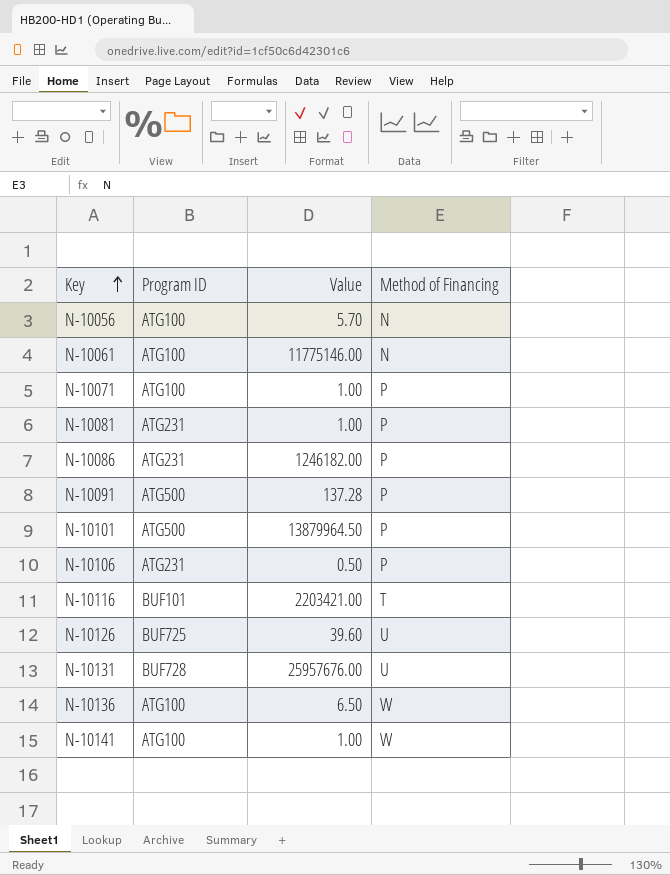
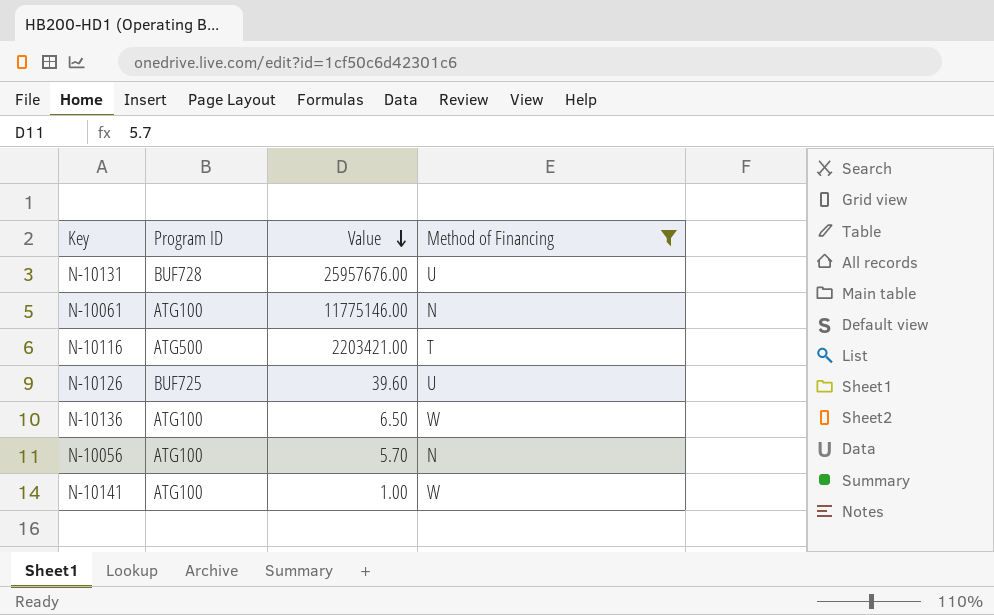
filter: none -> Method of Financing != P
row order: Key ascending -> Value descending
N-10116 | Program ID: BUF101 -> ATG500

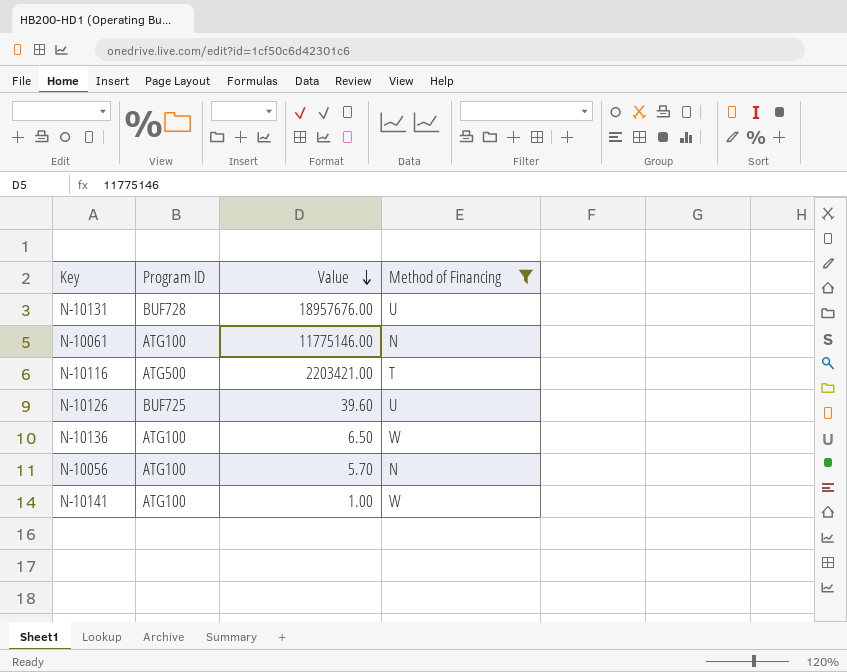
N-10131 | Value: 25957676.00 -> 18957676.00

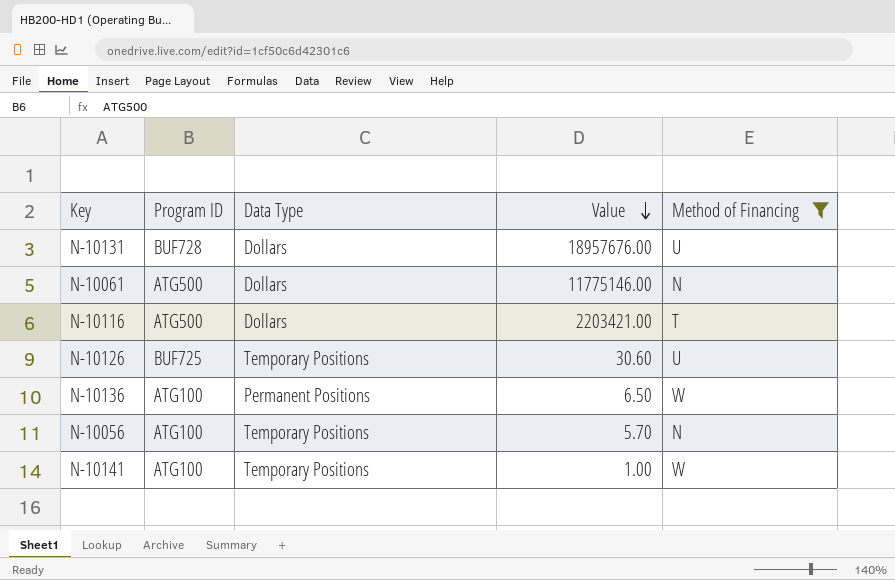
column Data Type | position: none -> 3
N-10061 | Program ID: ATG100 -> ATG500
N-10126 | Value: 39.60 -> 30.60

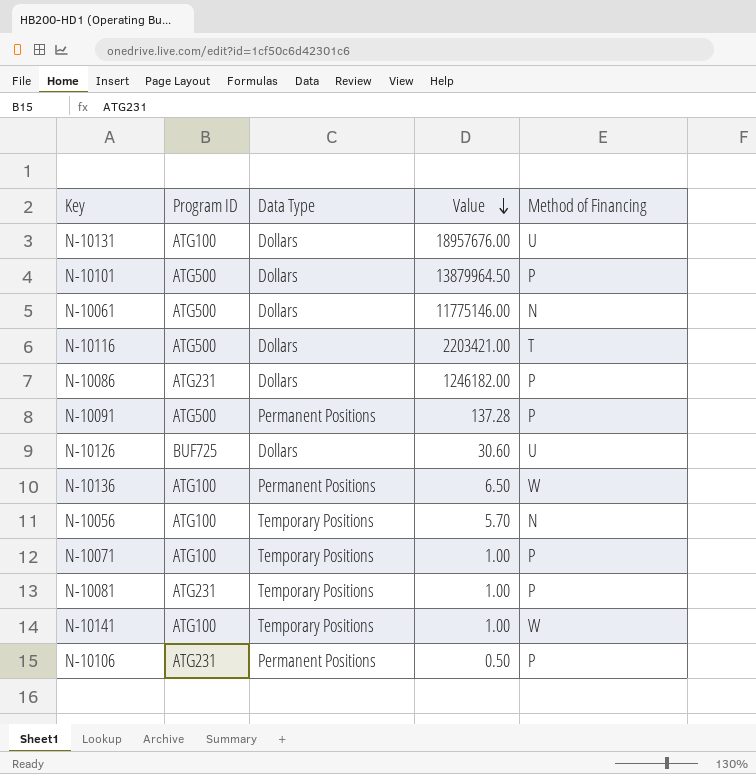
filter: Method of Financing != P -> none
N-10131 | Program ID: BUF728 -> ATG100
N-10126 | Data Type: Temporary Positions -> Dollars

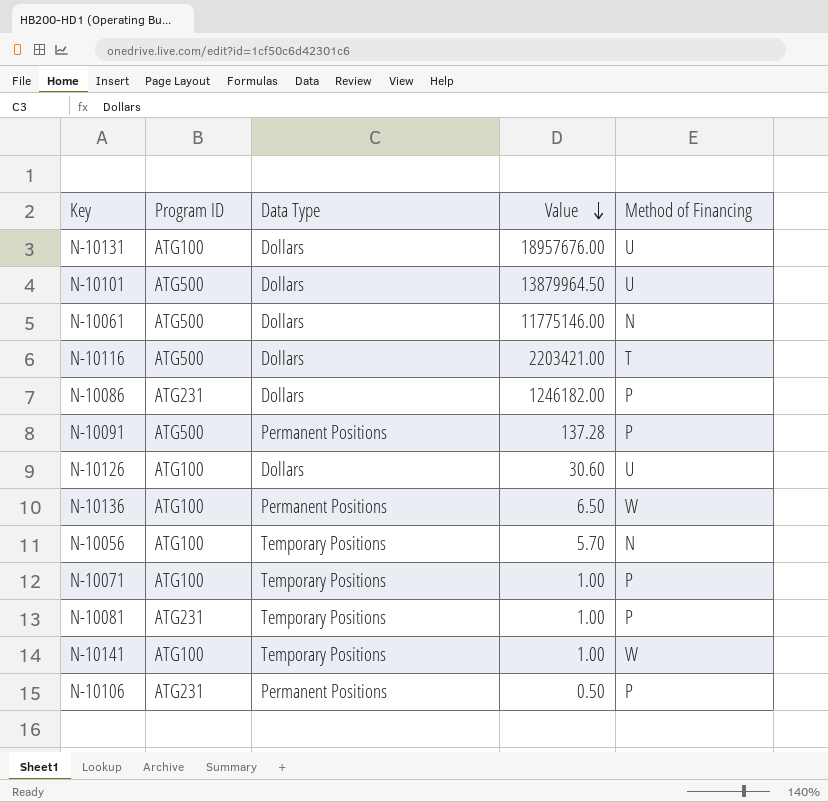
N-10101 | Method of Financing: P -> U
N-10126 | Program ID: BUF725 -> ATG100

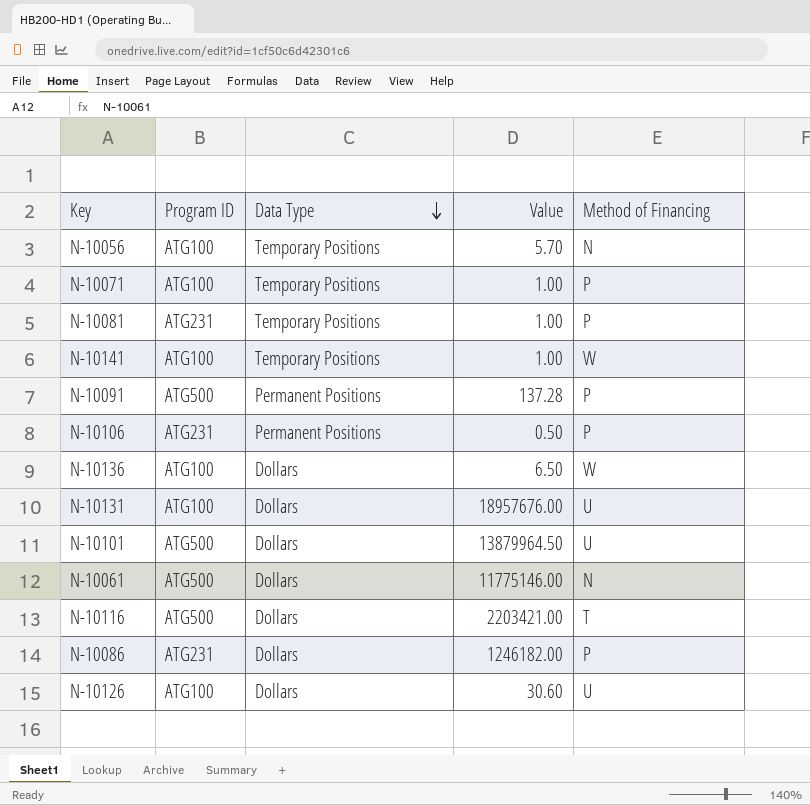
row order: Value descending -> Data Type descending
N-10136 | Data Type: Permanent Positions -> Dollars

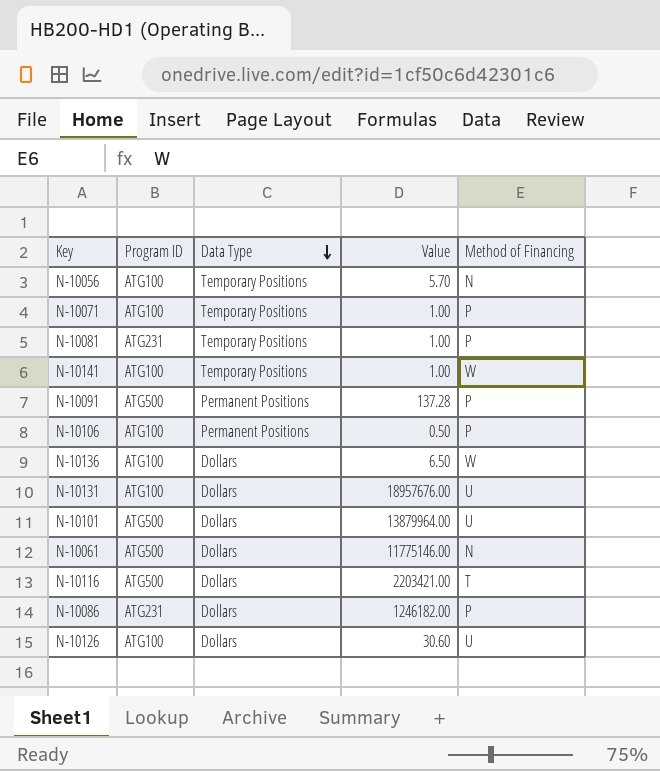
N-10106 | Program ID: ATG231 -> ATG100
N-10101 | Value: 13879964.50 -> 13879964.00

